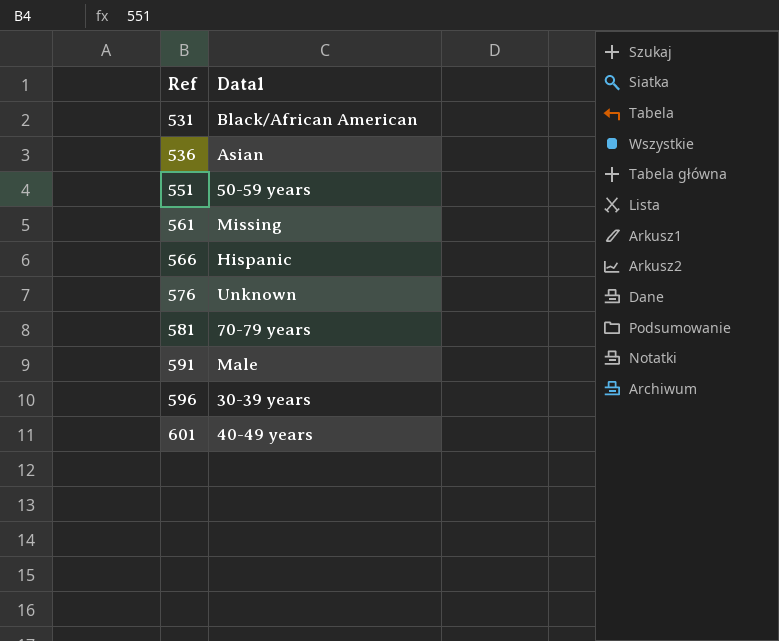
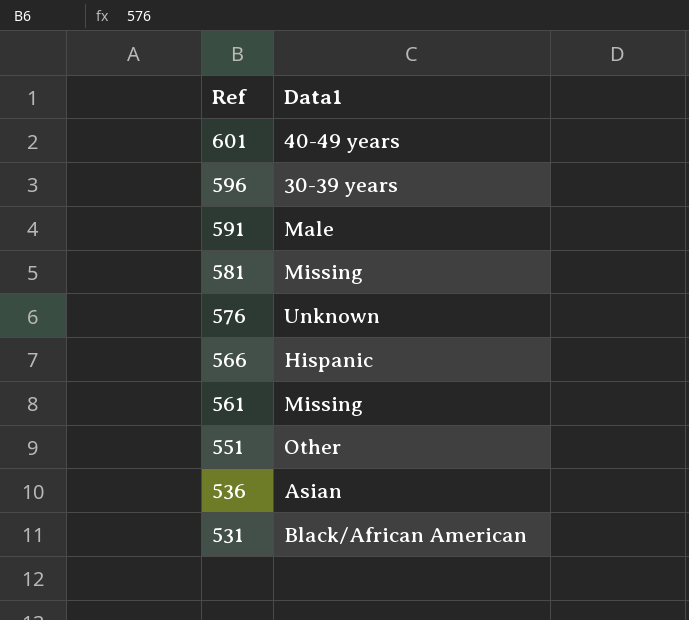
row order: Ref ascending -> Ref descending
581 | Data1: 70-79 years -> Missing
551 | Data1: 50-59 years -> Other

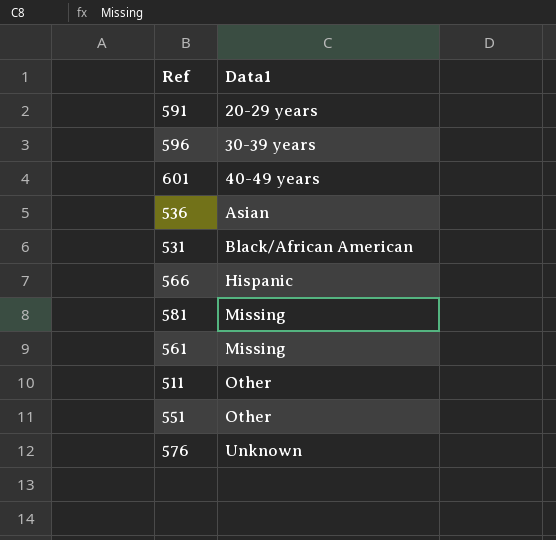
row order: Ref descending -> Data1 ascending
591 | Data1: Male -> 20-29 years
row 511: none -> Other

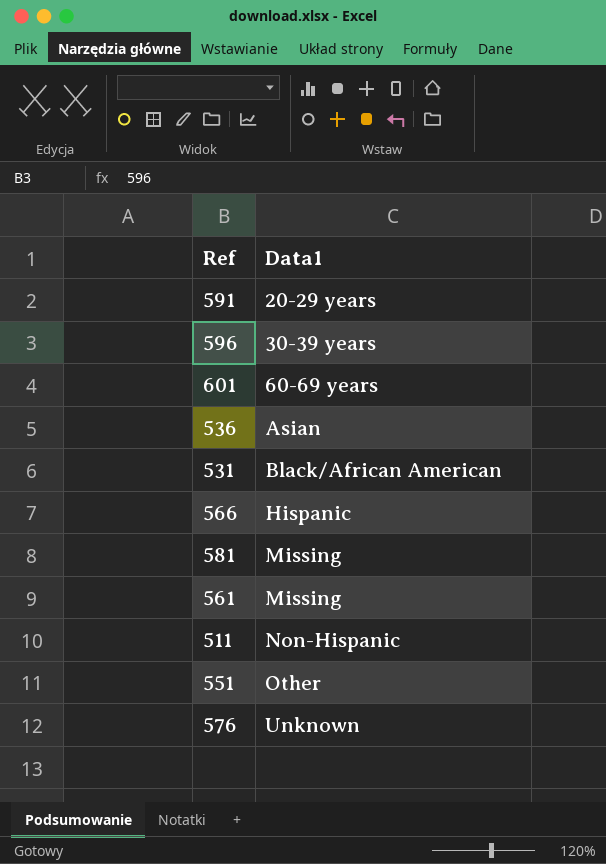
601 | Data1: 40-49 years -> 60-69 years
511 | Data1: Other -> Non-Hispanic

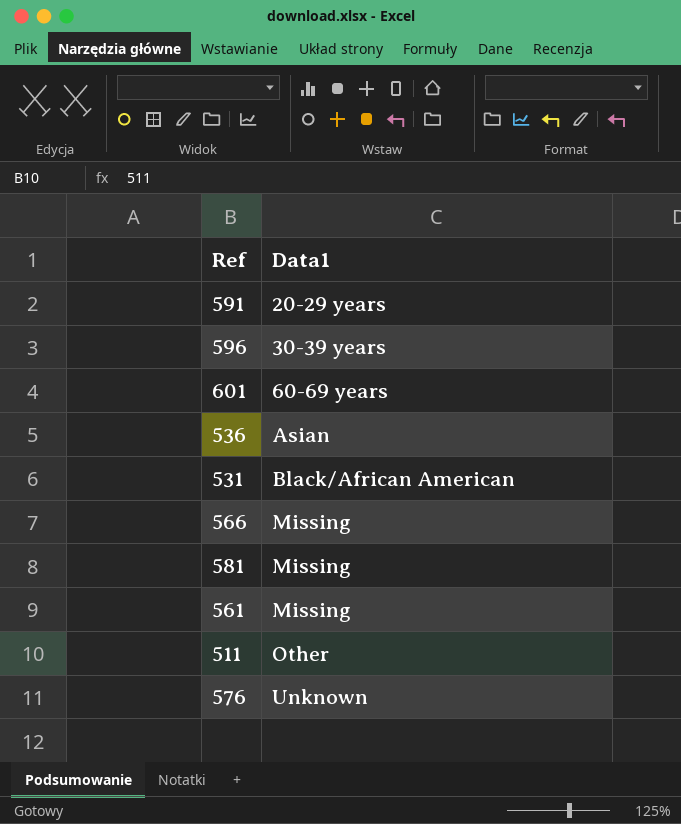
row 551: Other -> none
566 | Data1: Hispanic -> Missing
511 | Data1: Non-Hispanic -> Other

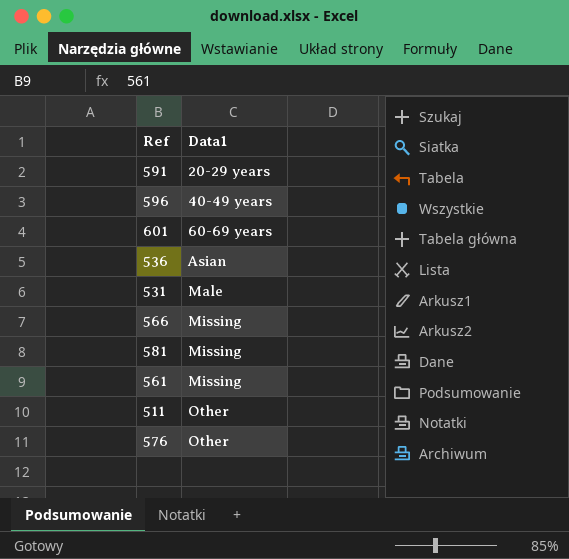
596 | Data1: 30-39 years -> 40-49 years
531 | Data1: Black/African American -> Male
576 | Data1: Unknown -> Other

